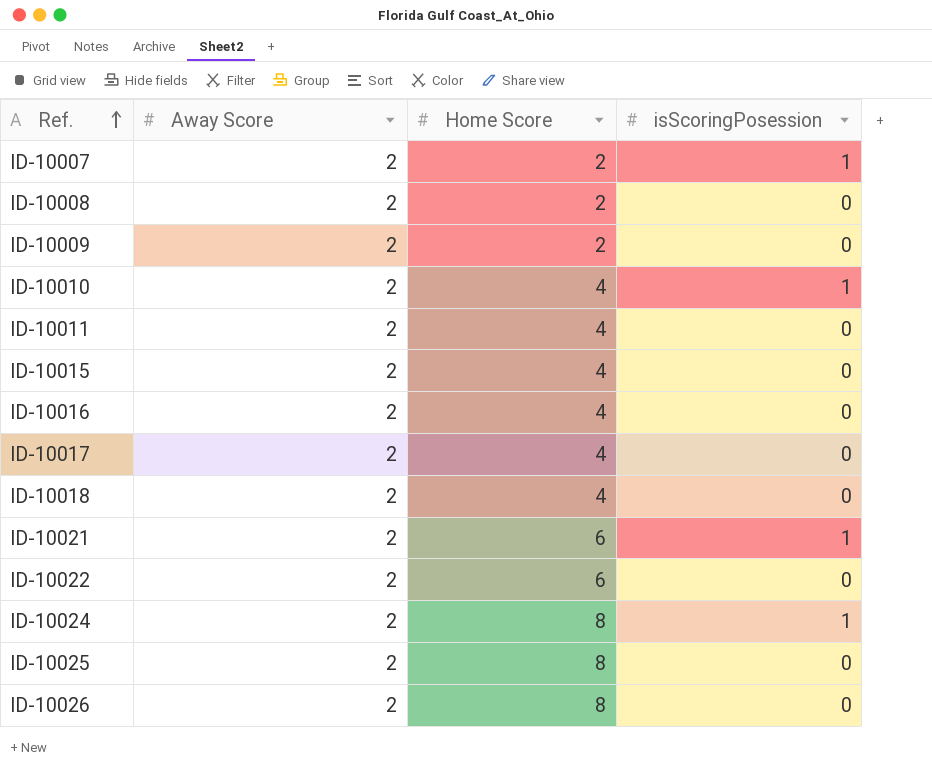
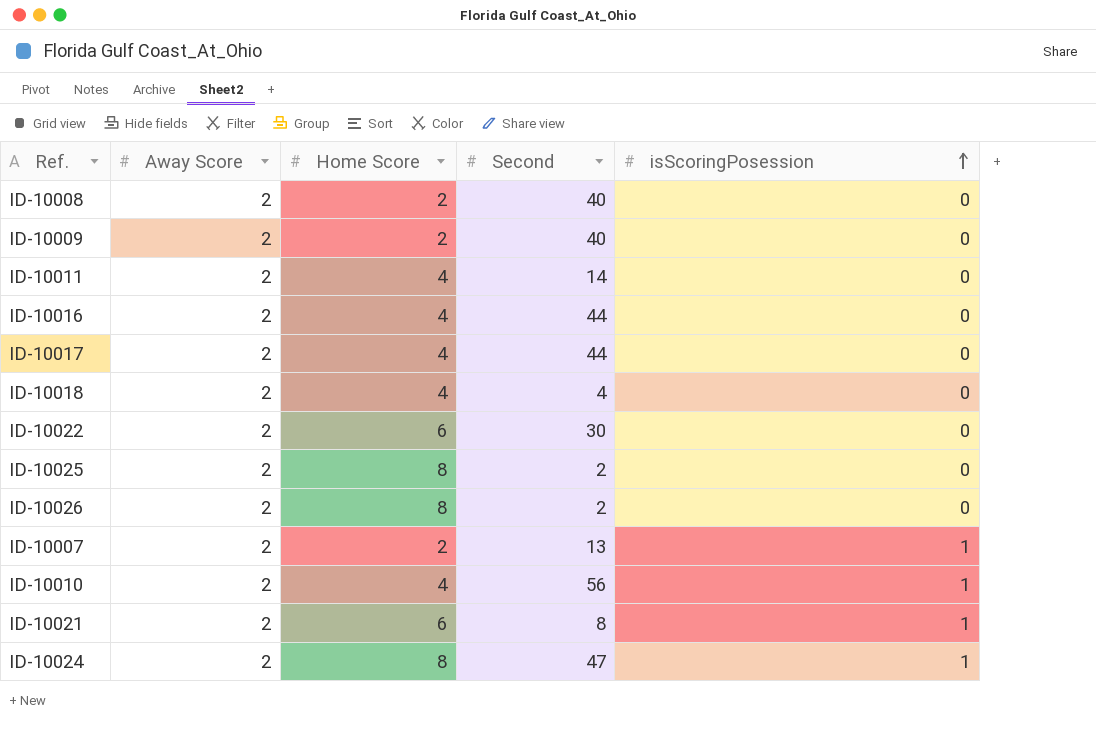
row order: Ref. ascending -> isScoringPosession ascending
column Second | position: none -> 4
row ID-10015: 2 | 4 | 0 -> none

